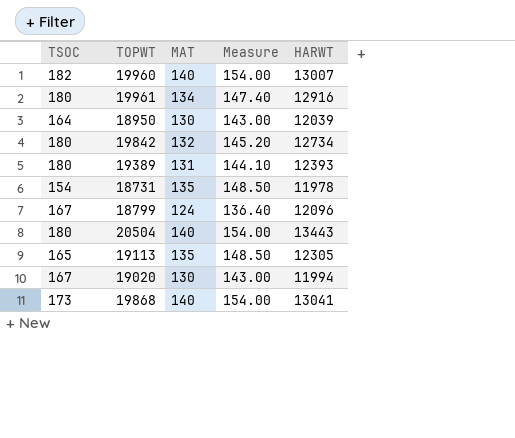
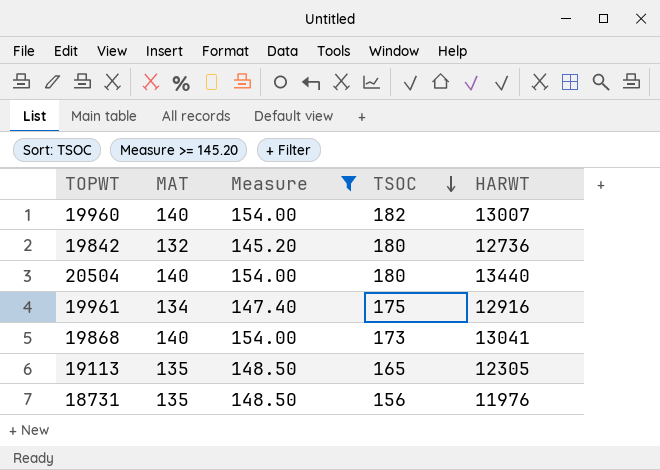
filter: none -> Measure >= 145.20
row order: none -> TSOC descending
column TSOC | position: 1 -> 4
19842 | HARWT: 12734 -> 12736
20504 | HARWT: 13443 -> 13440
19961 | TSOC: 180 -> 175
18731 | TSOC: 154 -> 156
18731 | HARWT: 11978 -> 11976

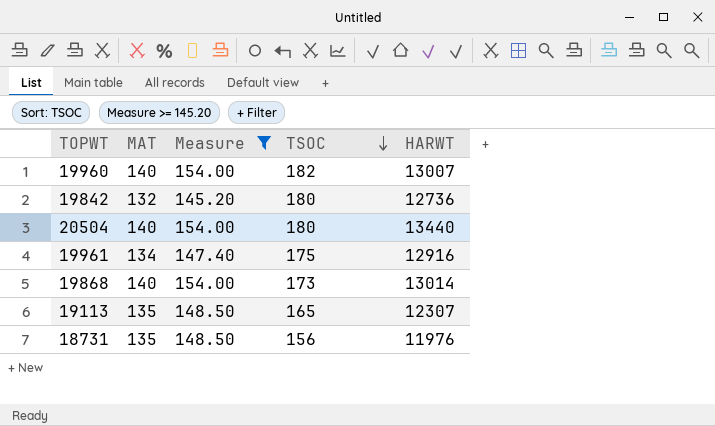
19868 | HARWT: 13041 -> 13014
19113 | HARWT: 12305 -> 12307

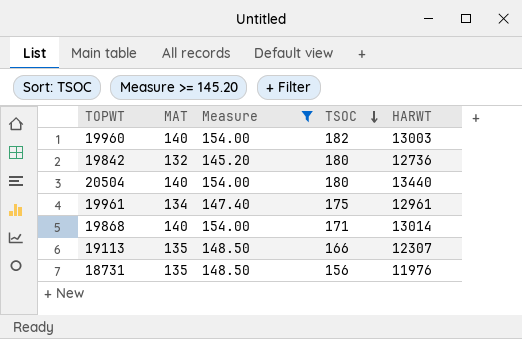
19960 | HARWT: 13007 -> 13003
19961 | HARWT: 12916 -> 12961
19868 | TSOC: 173 -> 171
19113 | TSOC: 165 -> 166

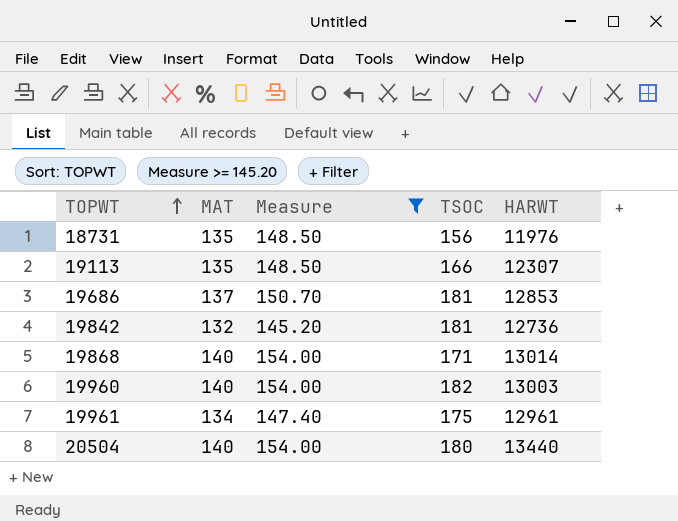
row order: TSOC descending -> TOPWT ascending
row 19686: none -> 137 | 150.70 | 181 | 12853
19842 | TSOC: 180 -> 181

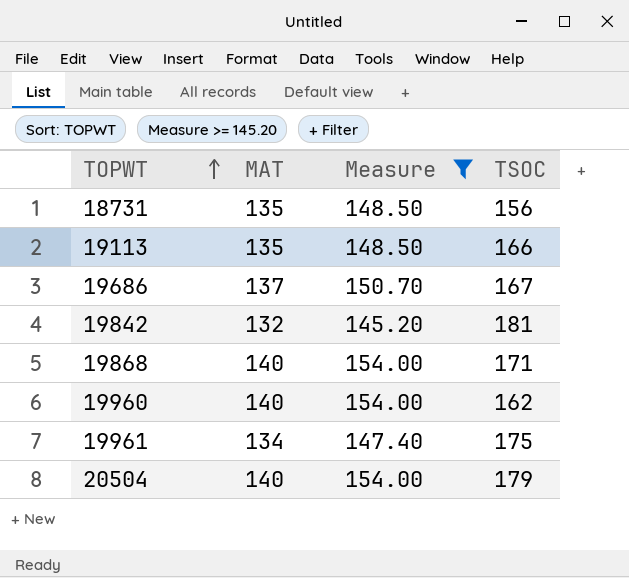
column HARWT | position: 5 -> none
19686 | TSOC: 181 -> 167
19960 | TSOC: 182 -> 162
20504 | TSOC: 180 -> 179

